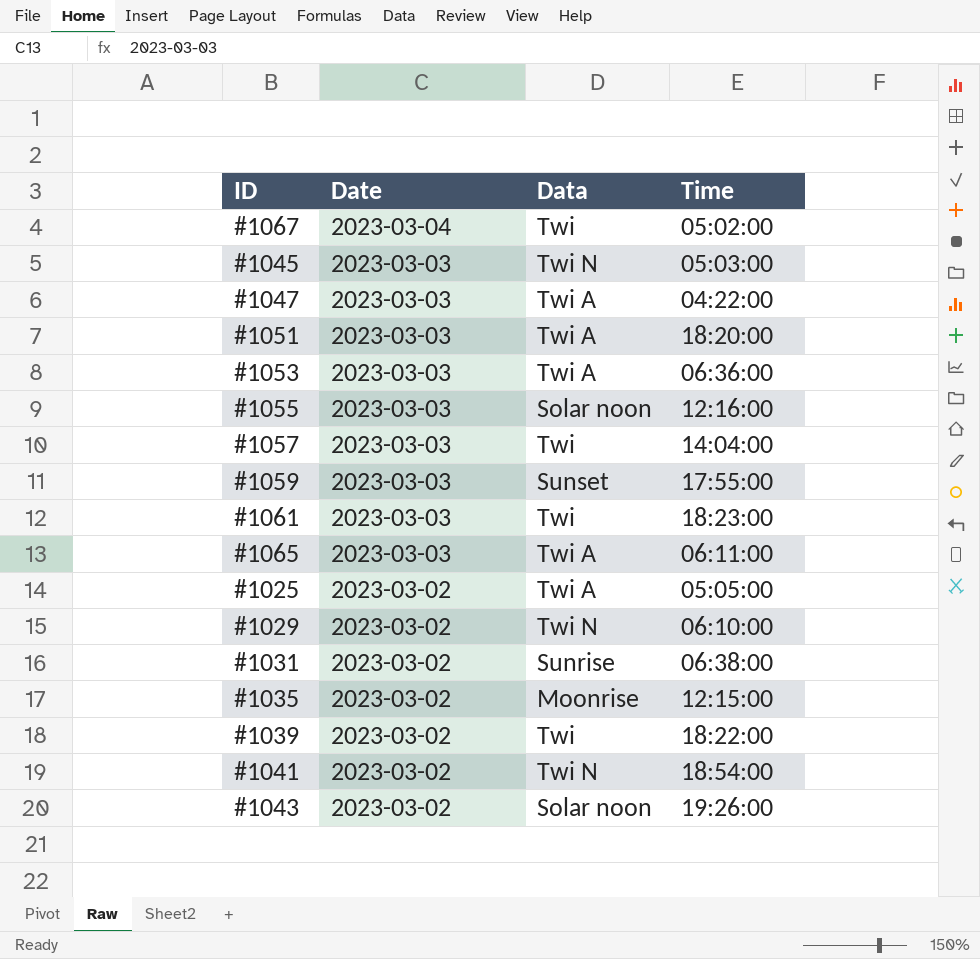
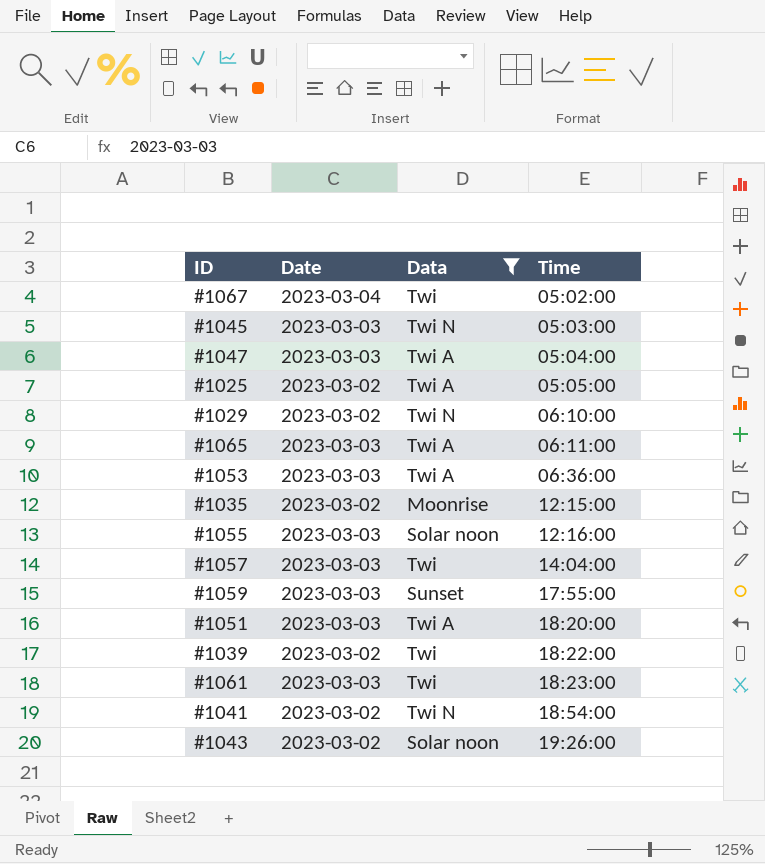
filter: none -> Data != Sunrise
row order: Date descending -> Time ascending
#1047 | Time: 04:22:00 -> 05:04:00

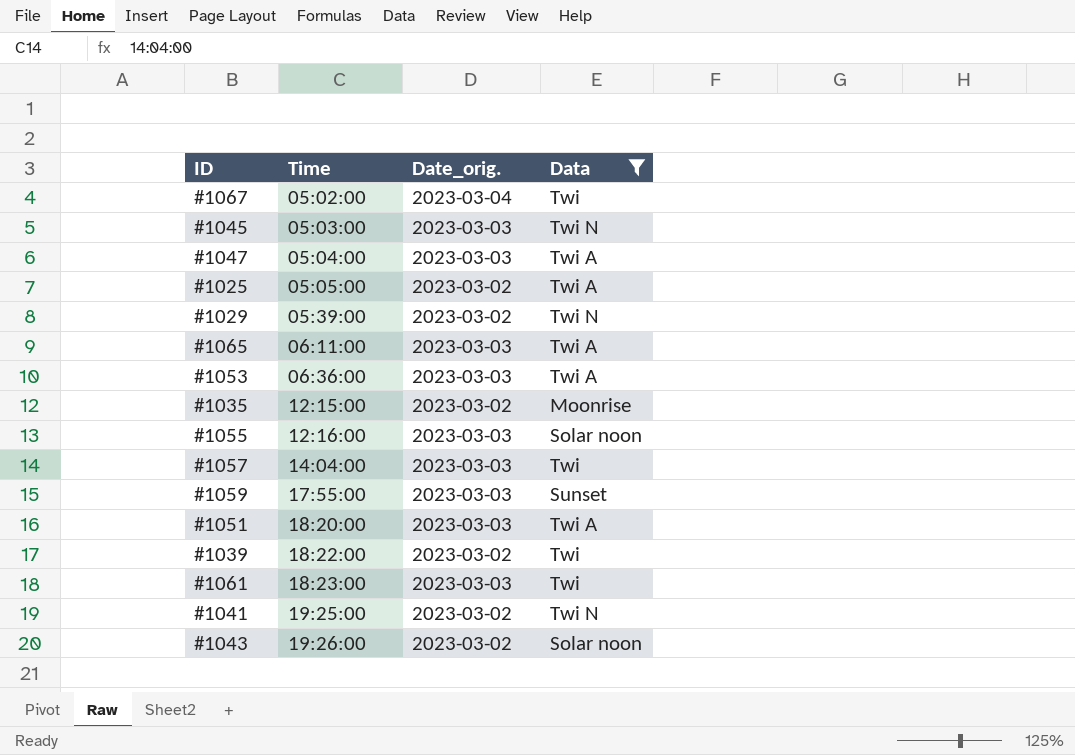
column Time | position: 4 -> 2
column name: Date -> Date_orig.
#1029 | Time: 06:10:00 -> 05:39:00
#1041 | Time: 18:54:00 -> 19:25:00

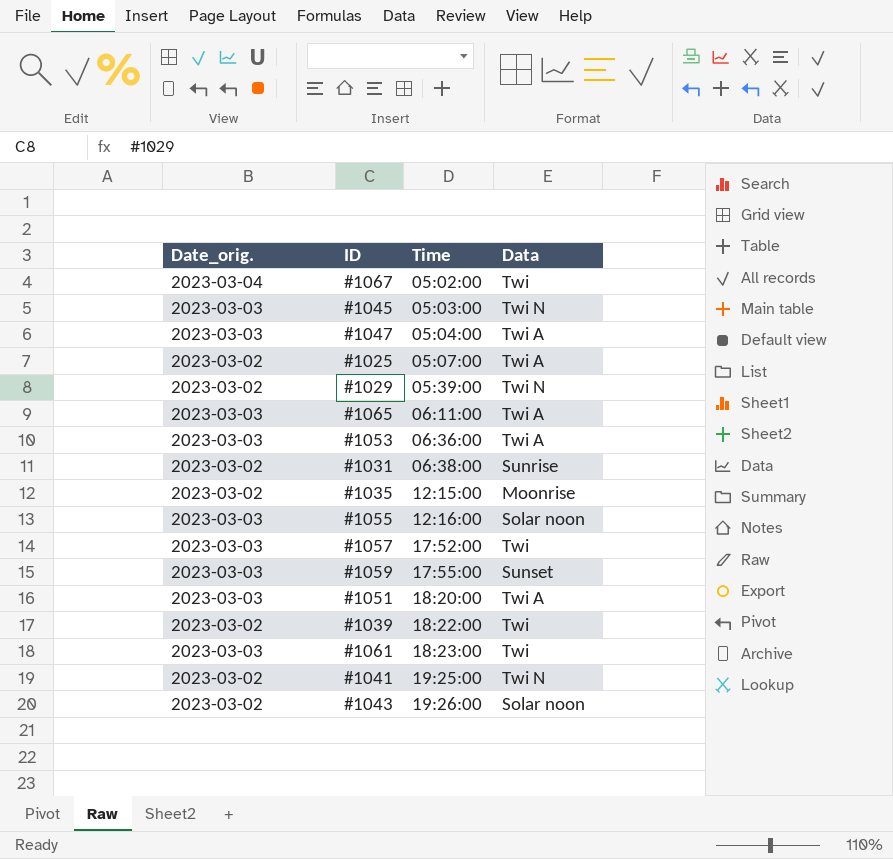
filter: Data != Sunrise -> none
column Date_orig. | position: 3 -> 1
#1025 | Time: 05:05:00 -> 05:07:00
#1057 | Time: 14:04:00 -> 17:52:00

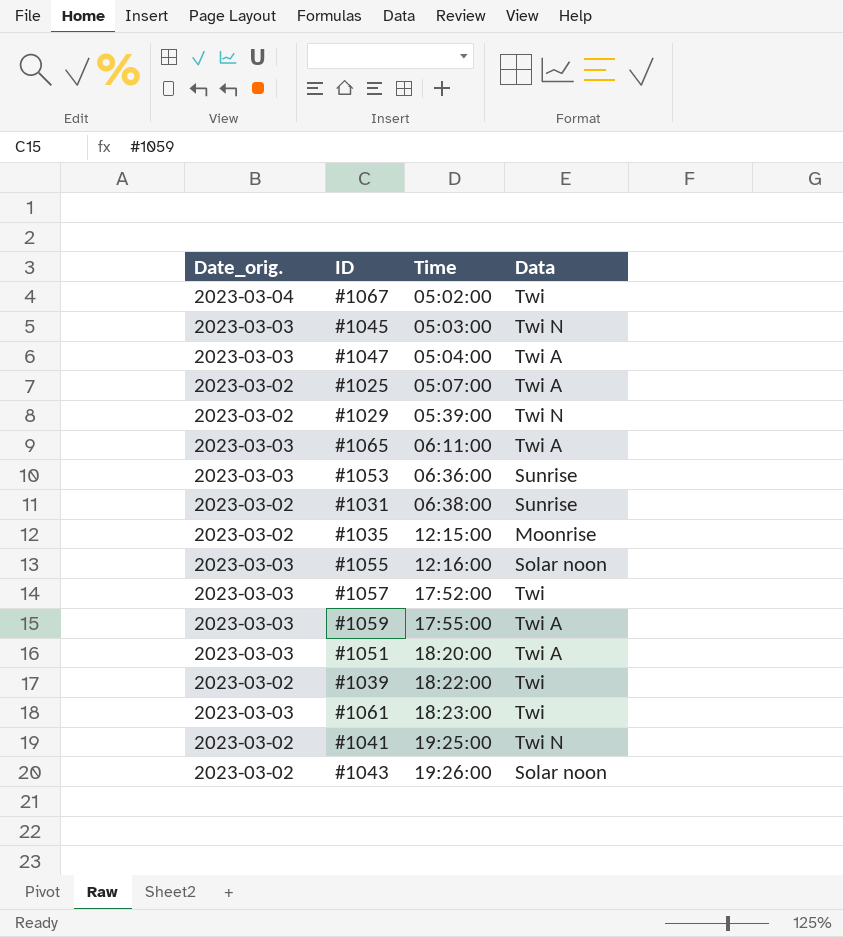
#1053 | Data: Twi A -> Sunrise
#1059 | Data: Sunset -> Twi A

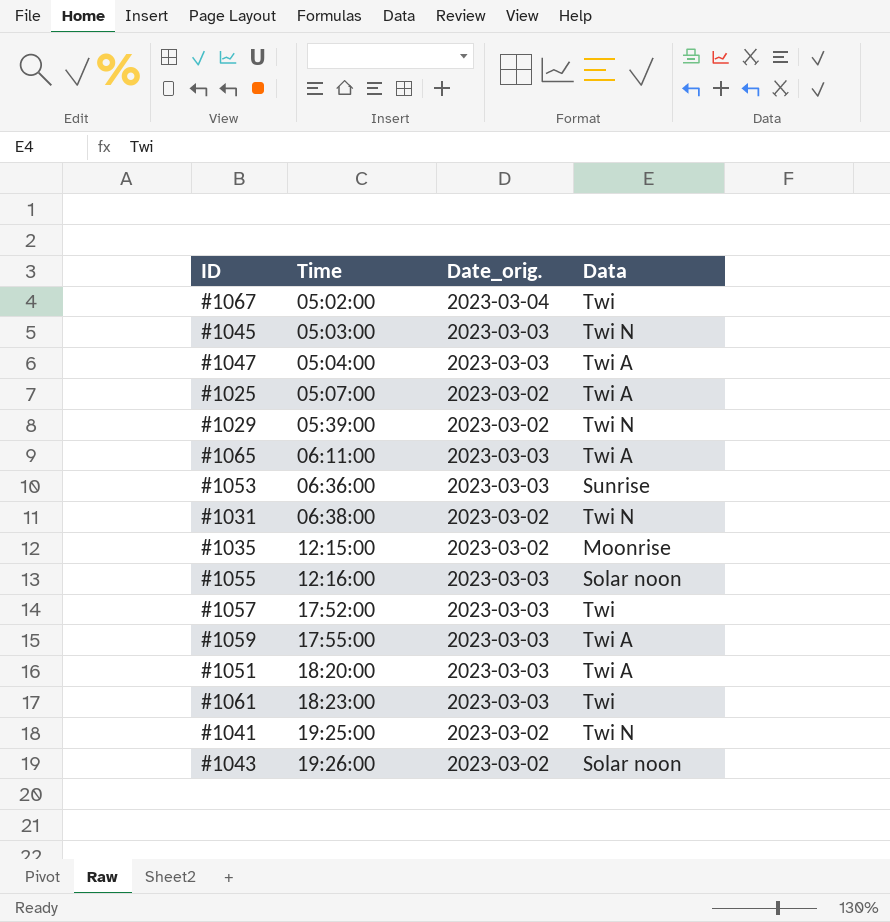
column Date_orig. | position: 1 -> 3
row #1039: 2023-03-02 | 18:22:00 | Twi -> none
#1031 | Data: Sunrise -> Twi N

